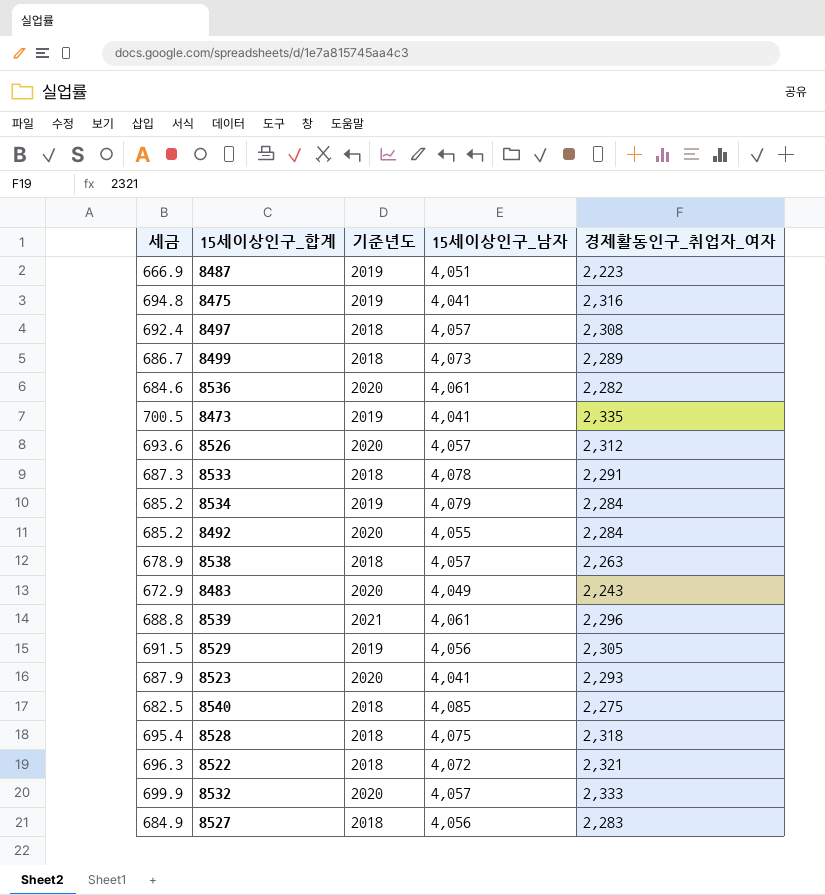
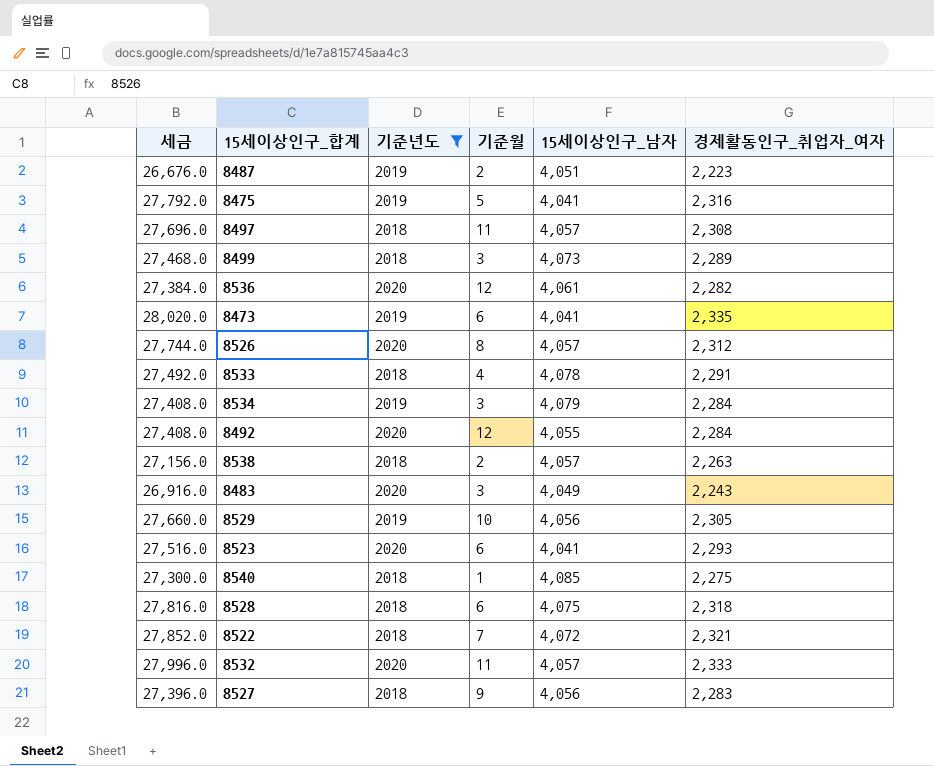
filter: none -> 기준년도 != 2021
column 세금 | formula: [경제활동인구_취업자_여자] * 0.3 -> [경제활동인구_취업자_여자] * 12
column 기준월 | position: none -> 4

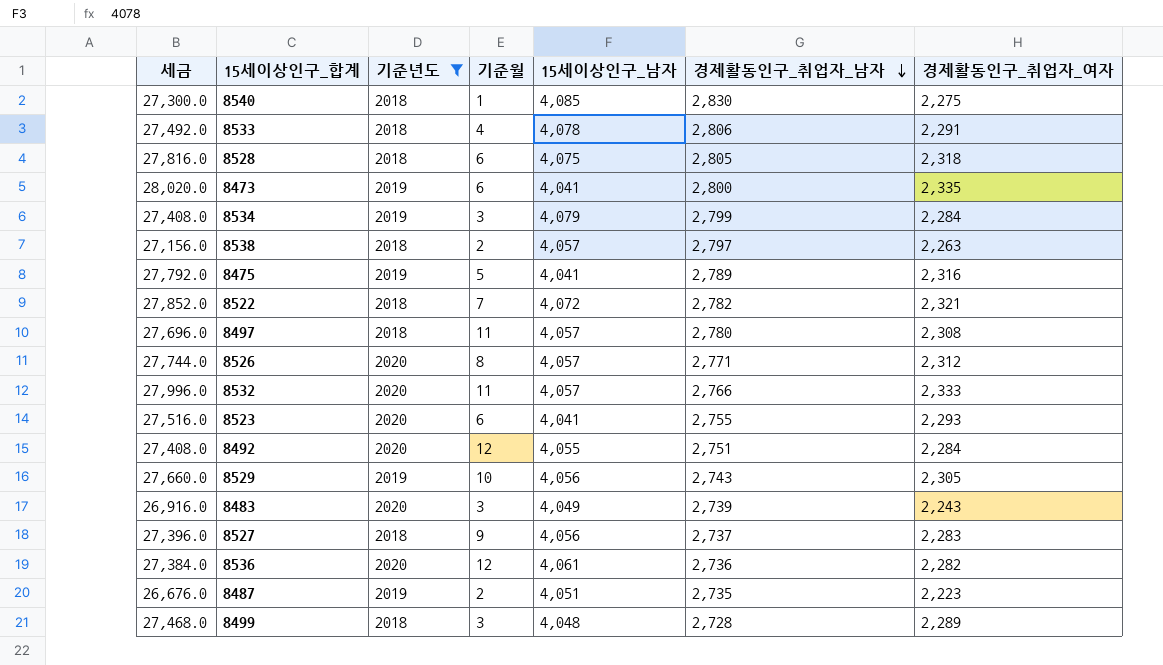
row order: none -> 경제활동인구_취업자_남자 descending
column 경제활동인구_취업자_남자 | position: none -> 6
8499 | 15세이상인구_남자: 4,073 -> 4,048

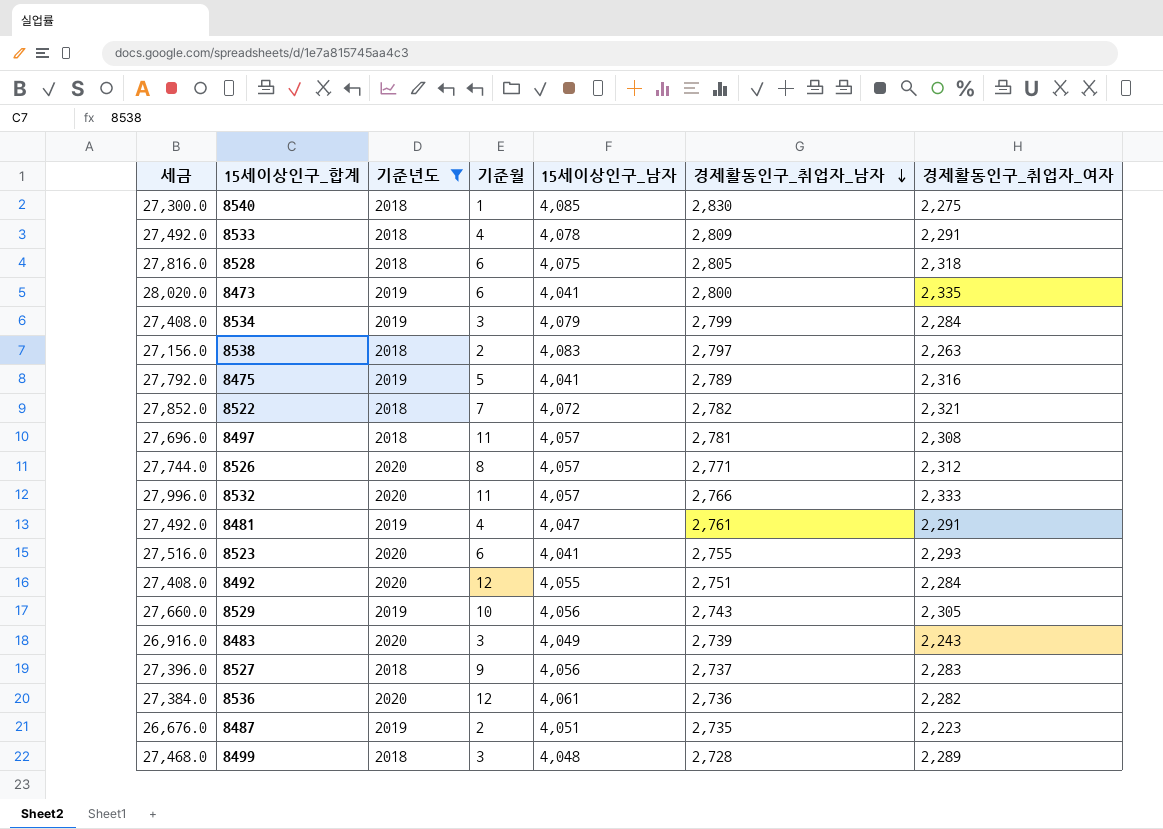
8533 | 경제활동인구_취업자_남자: 2,806 -> 2,809
8538 | 15세이상인구_남자: 4,057 -> 4,083
8497 | 경제활동인구_취업자_남자: 2,780 -> 2,781
row 8481: none -> 27,492.0 | 2019 | 4 | 4,047 | 2,761 | 2,291

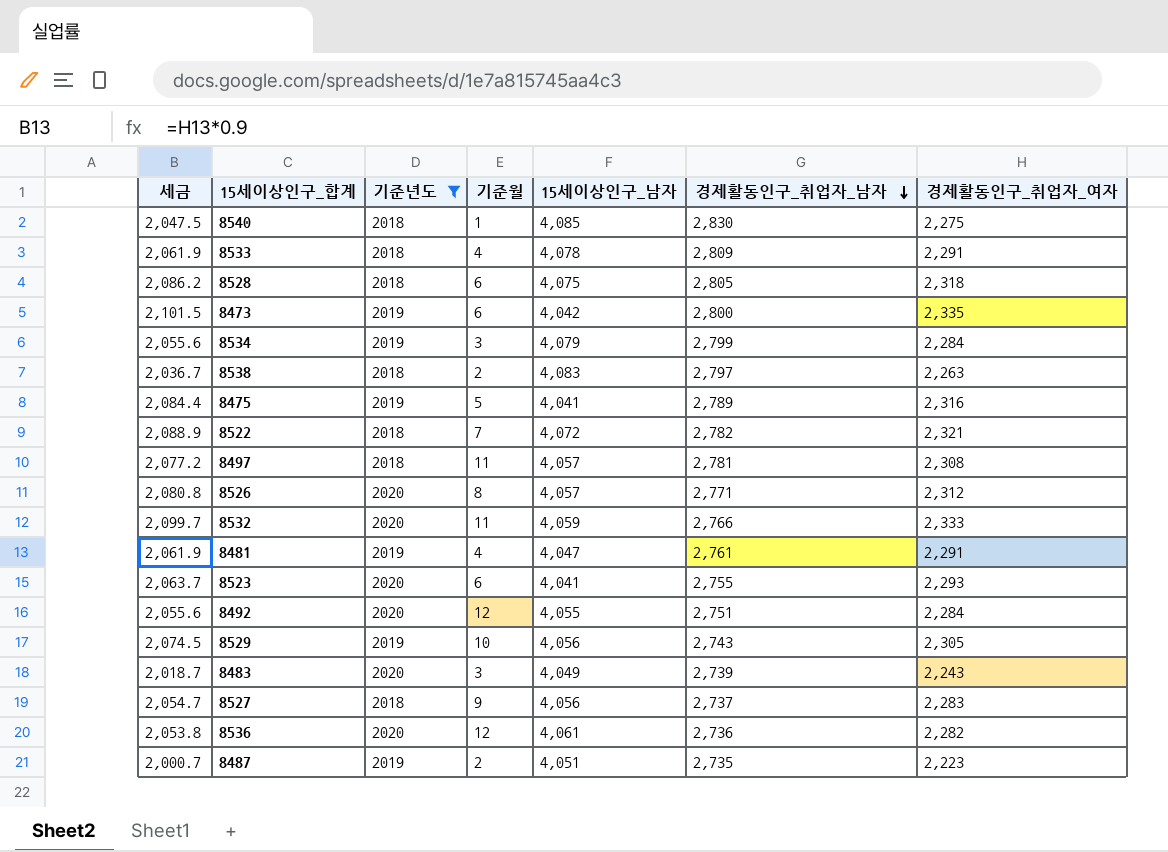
column 세금 | formula: [경제활동인구_취업자_여자] * 12 -> [경제활동인구_취업자_여자] * 0.9
row 8499: 27,468.0 | 2018 | 3 | 4,048 | 2,728 | 2,289 -> none
8473 | 15세이상인구_남자: 4,041 -> 4,042
8532 | 15세이상인구_남자: 4,057 -> 4,059

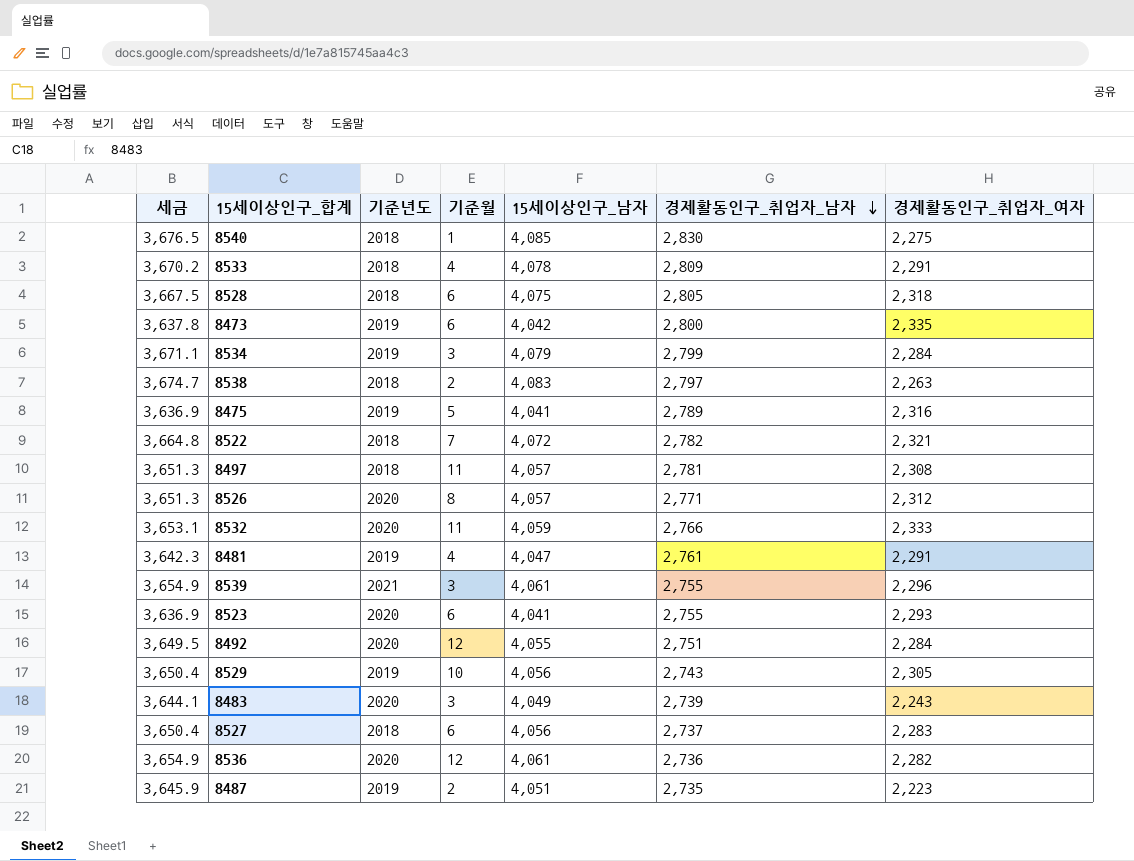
filter: 기준년도 != 2021 -> none
column 세금 | formula: [경제활동인구_취업자_여자] * 0.9 -> [15세이상인구_남자] * 0.9
8527 | 기준월: 9 -> 6

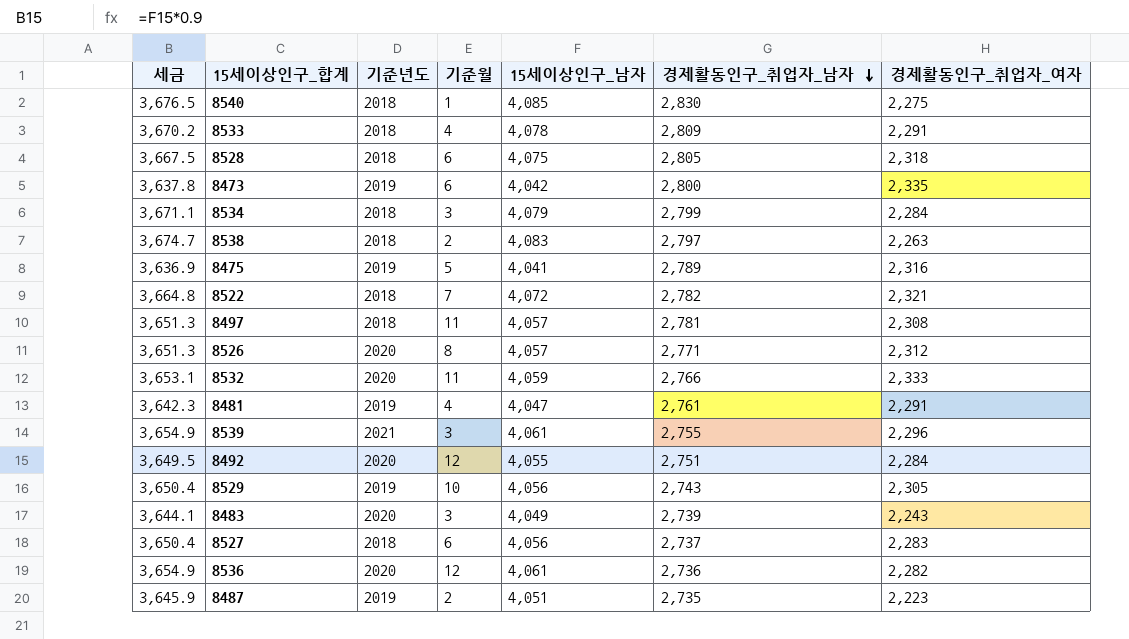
row 8523: 3,636.9 | 2020 | 6 | 4,041 | 2,755 | 2,293 -> none
8534 | 기준년도: 2019 -> 2018

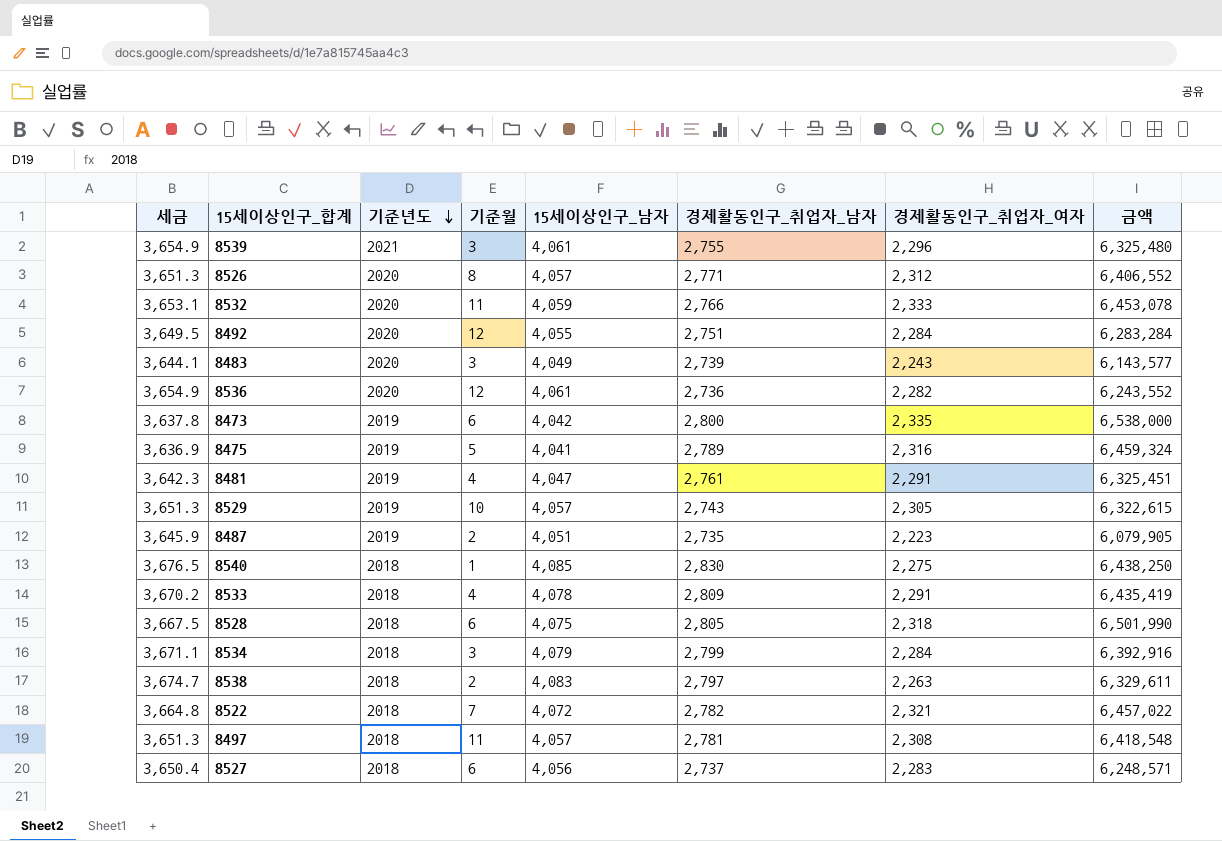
row order: 경제활동인구_취업자_남자 descending -> 기준년도 descending
column 금액 | formula: none -> [경제활동인구_취업자_남자] * [경제활동인구_취업자_여자]
8529 | 세금: 3,650.4 -> 3,651.3
8529 | 15세이상인구_남자: 4,056 -> 4,057

